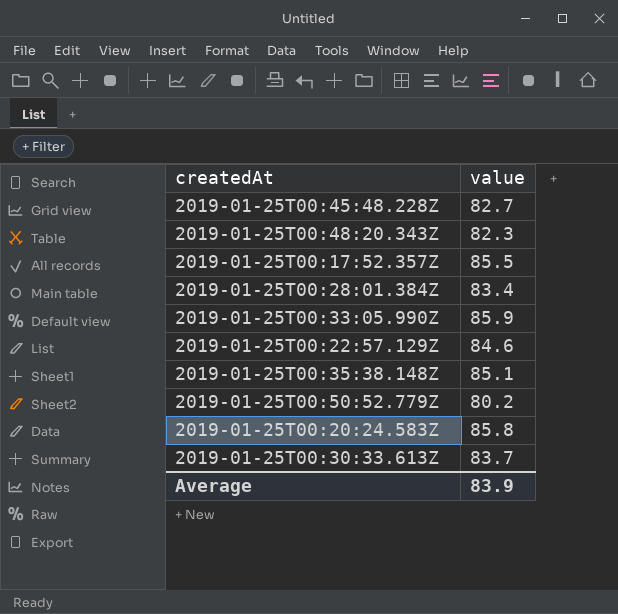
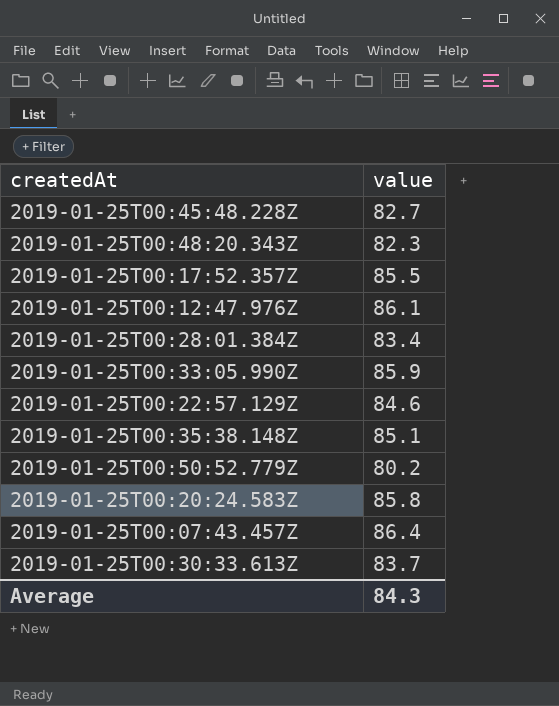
row 2019-01-25T00:12:47.976Z: none -> 86.1
row 2019-01-25T00:07:43.457Z: none -> 86.4
Average | value: 83.9 -> 84.3

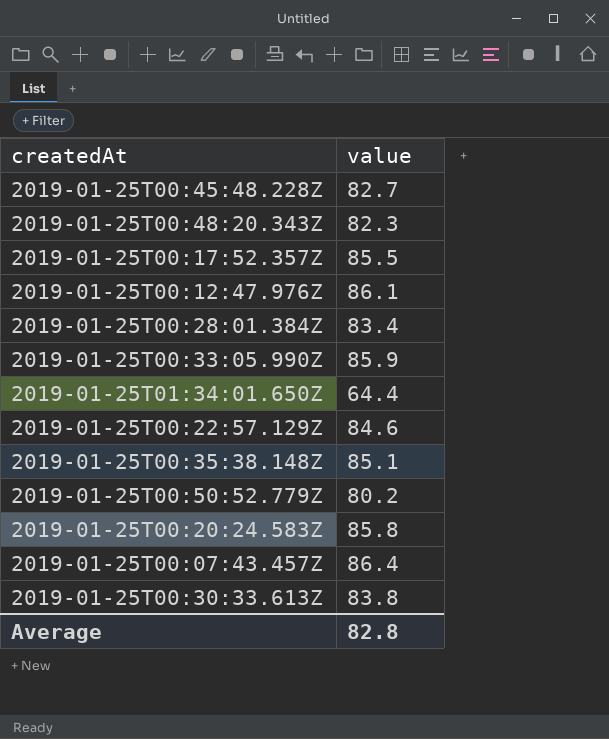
row 2019-01-25T01:34:01.650Z: none -> 64.4
2019-01-25T00:30:33.613Z | value: 83.7 -> 83.8
Average | value: 84.3 -> 82.8

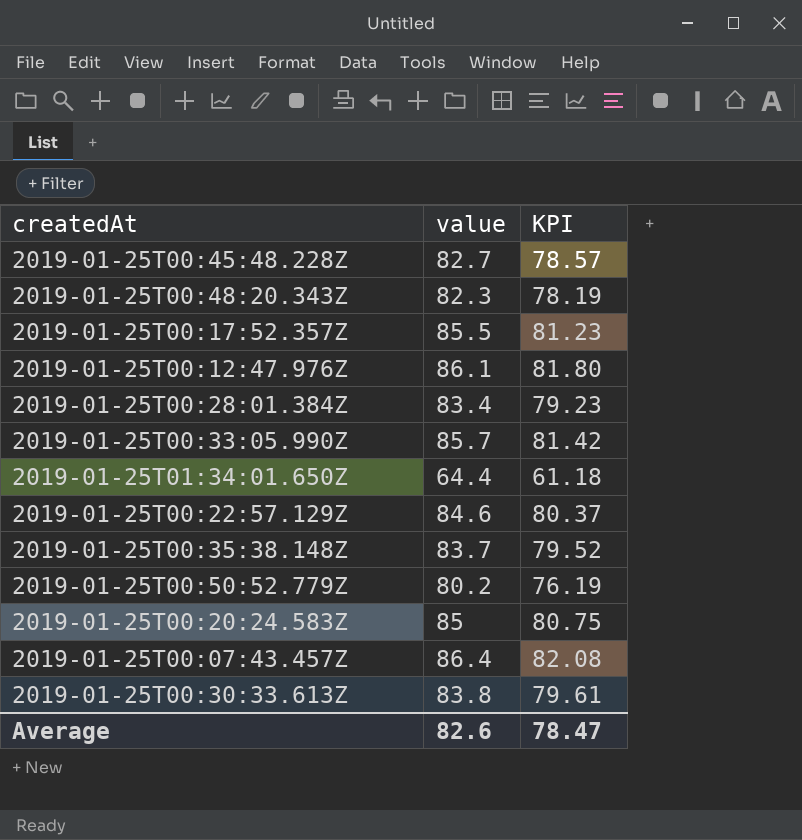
column KPI | formula: none -> [value] * 0.95
2019-01-25T00:33:05.990Z | value: 85.9 -> 85.7
2019-01-25T00:35:38.148Z | value: 85.1 -> 83.7
2019-01-25T00:20:24.583Z | value: 85.8 -> 85
Average | value: 82.8 -> 82.6

